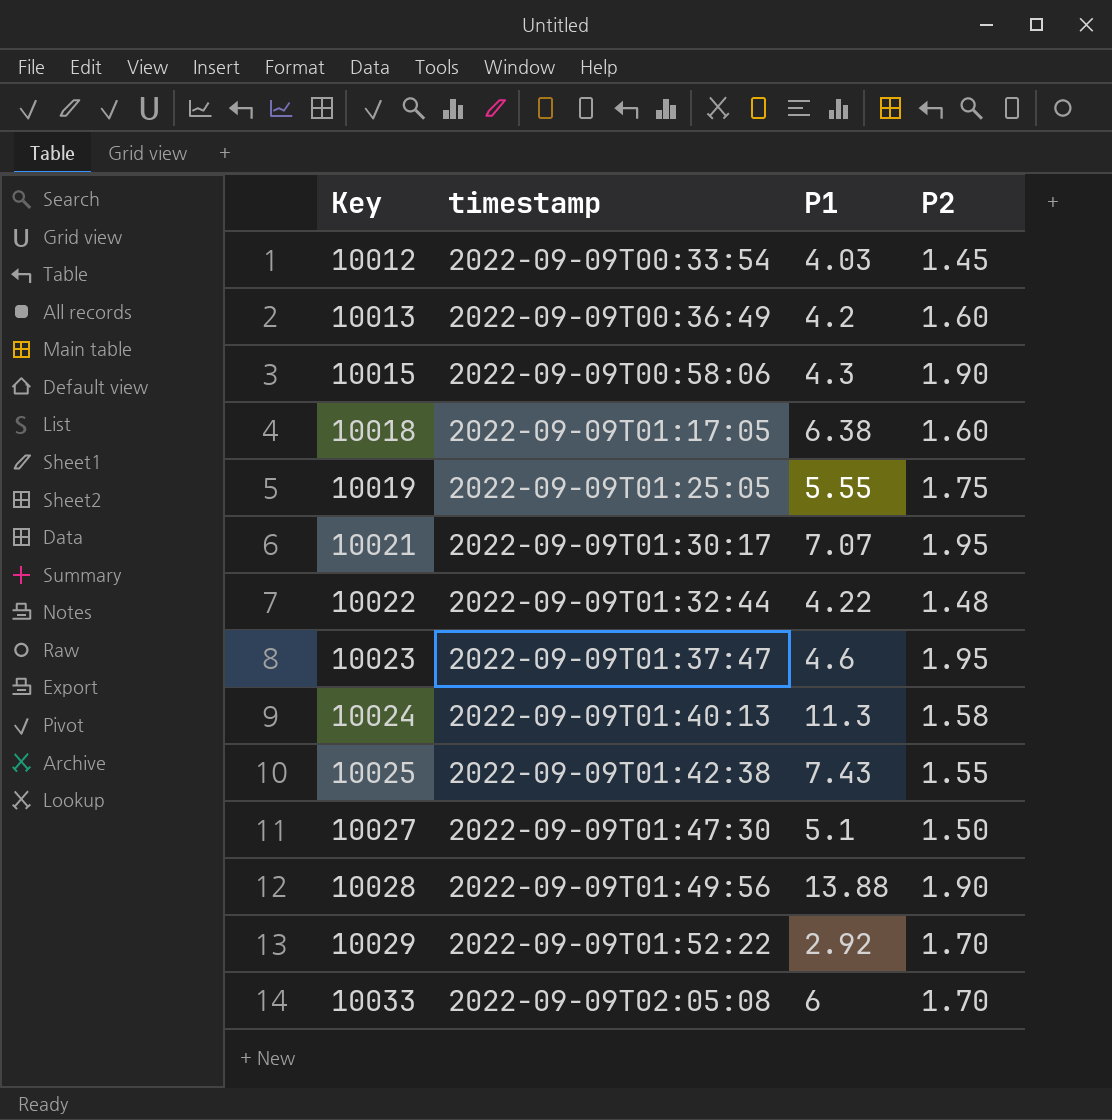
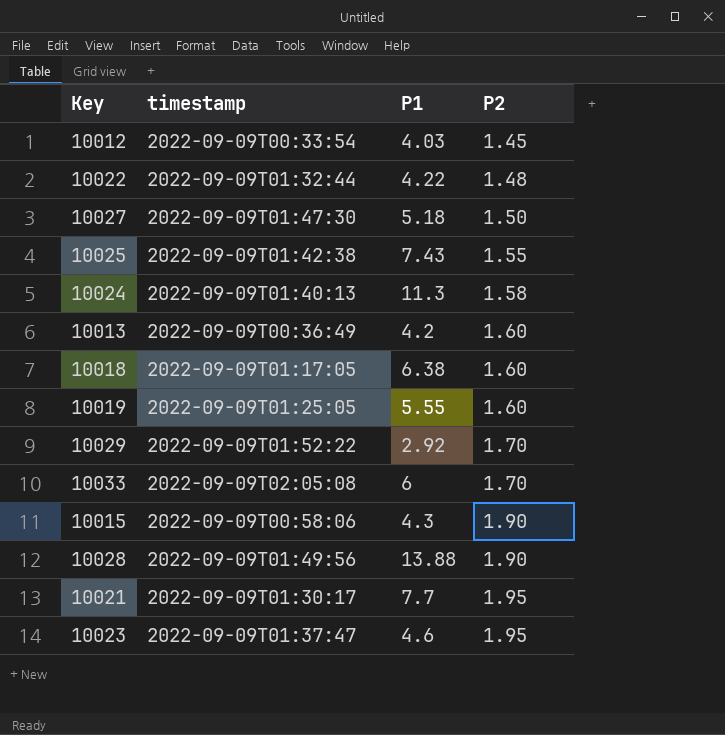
row order: Key ascending -> P2 ascending
10027 | P1: 5.1 -> 5.18
10019 | P2: 1.75 -> 1.60
10021 | P1: 7.07 -> 7.7

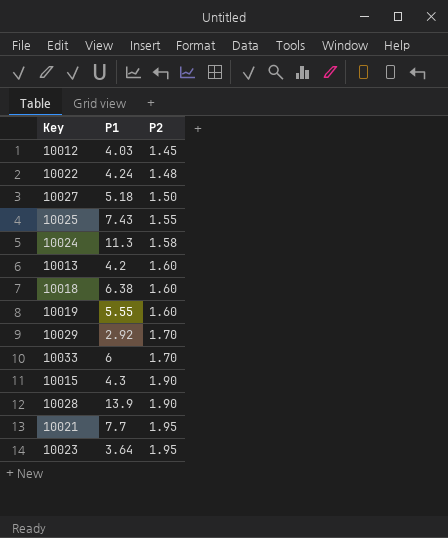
column timestamp | position: 2 -> none
10022 | P1: 4.22 -> 4.24
10028 | P1: 13.88 -> 13.9
10023 | P1: 4.6 -> 3.64

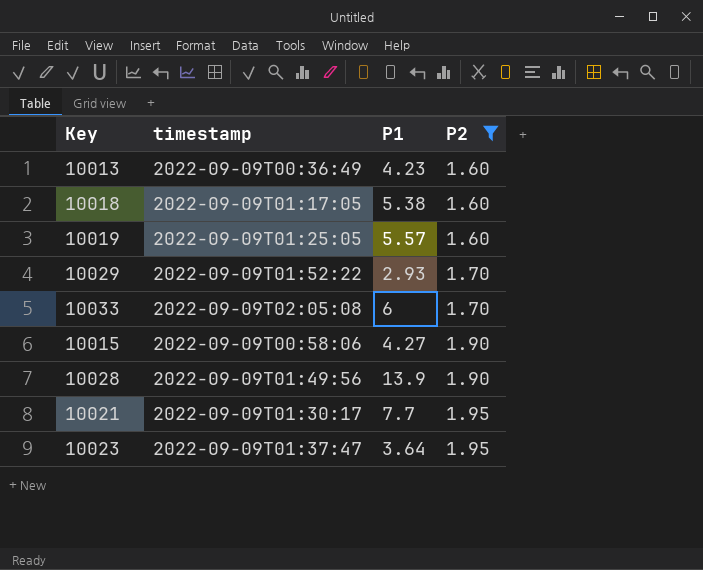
filter: none -> P2 >= 1.60
column timestamp | position: none -> 2
10013 | P1: 4.2 -> 4.23
10018 | P1: 6.38 -> 5.38
10019 | P1: 5.55 -> 5.57
10029 | P1: 2.92 -> 2.93
10015 | P1: 4.3 -> 4.27

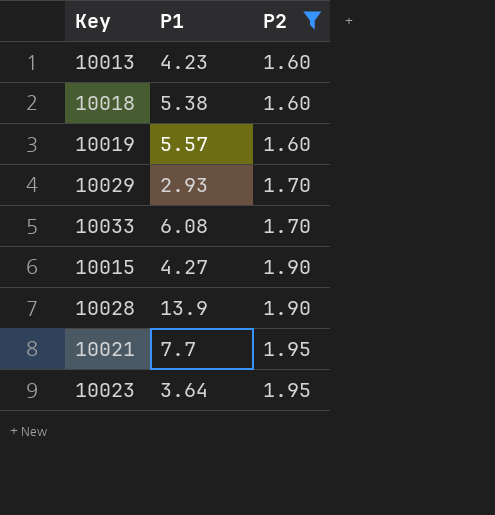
column timestamp | position: 2 -> none
10033 | P1: 6 -> 6.08

